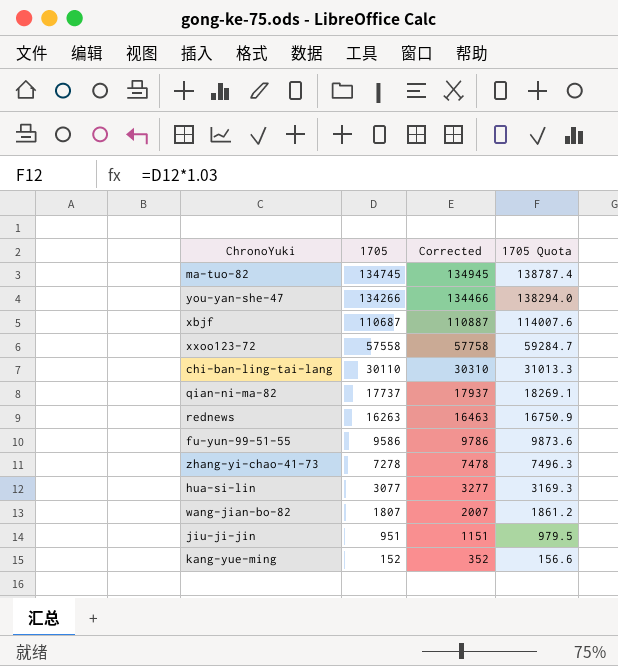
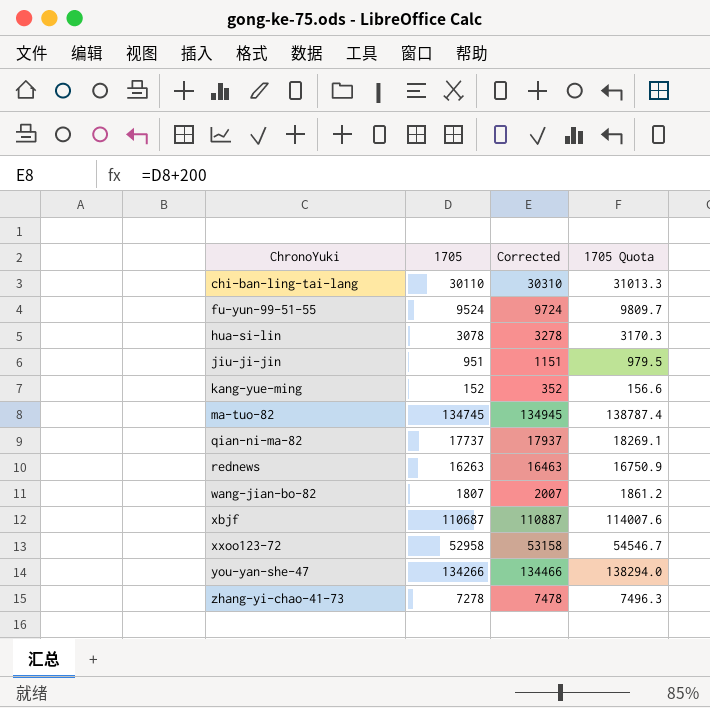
row order: 1705 descending -> ChronoYuki ascending
fu-yun-99-51-55 | 1705: 9586 -> 9524
fu-yun-99-51-55 | Corrected: 9786 -> 9724
fu-yun-99-51-55 | 1705 Quota: 9873.6 -> 9809.7
hua-si-lin | 1705: 3077 -> 3078
hua-si-lin | Corrected: 3277 -> 3278
hua-si-lin | 1705 Quota: 3169.3 -> 3170.3
xxoo123-72 | 1705: 57558 -> 52958
xxoo123-72 | Corrected: 57758 -> 53158
xxoo123-72 | 1705 Quota: 59284.7 -> 54546.7

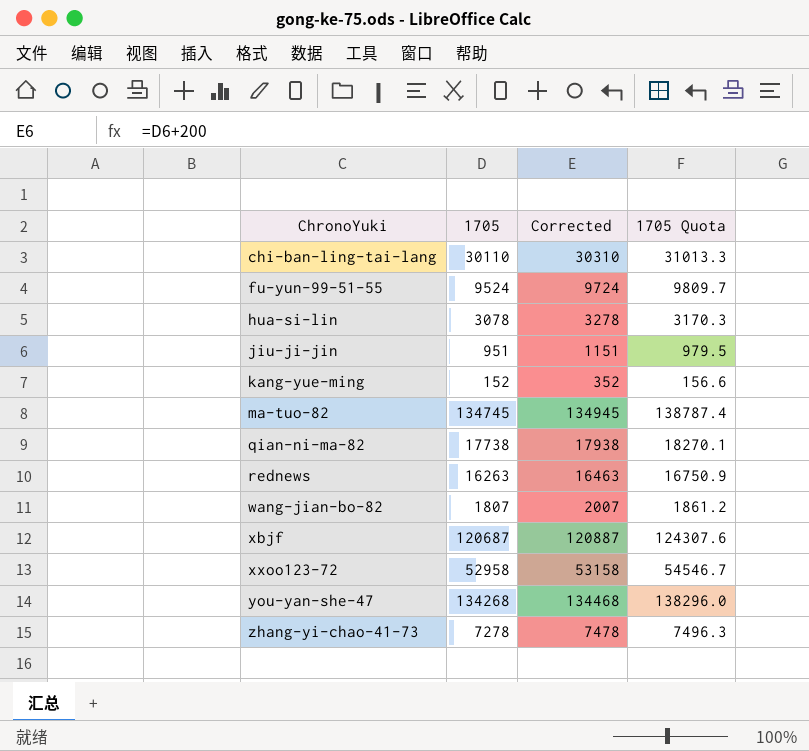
qian-ni-ma-82 | 1705: 17737 -> 17738
qian-ni-ma-82 | Corrected: 17937 -> 17938
qian-ni-ma-82 | 1705 Quota: 18269.1 -> 18270.1
xbjf | 1705: 110687 -> 120687
xbjf | Corrected: 110887 -> 120887
xbjf | 1705 Quota: 114007.6 -> 124307.6
you-yan-she-47 | 1705: 134266 -> 134268
you-yan-she-47 | Corrected: 134466 -> 134468
you-yan-she-47 | 1705 Quota: 138294.0 -> 138296.0

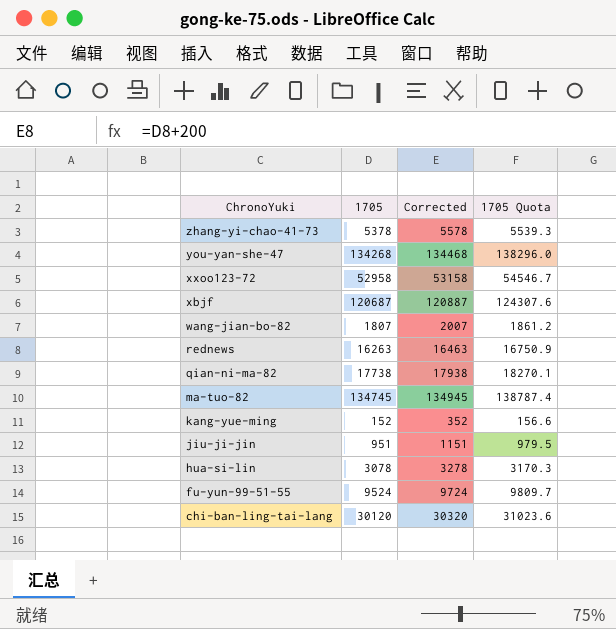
row order: ChronoYuki ascending -> ChronoYuki descending
zhang-yi-chao-41-73 | 1705: 7278 -> 5378
zhang-yi-chao-41-73 | Corrected: 7478 -> 5578
zhang-yi-chao-41-73 | 1705 Quota: 7496.3 -> 5539.3
chi-ban-ling-tai-lang | 1705: 30110 -> 30120
chi-ban-ling-tai-lang | Corrected: 30310 -> 30320
chi-ban-ling-tai-lang | 1705 Quota: 31013.3 -> 31023.6

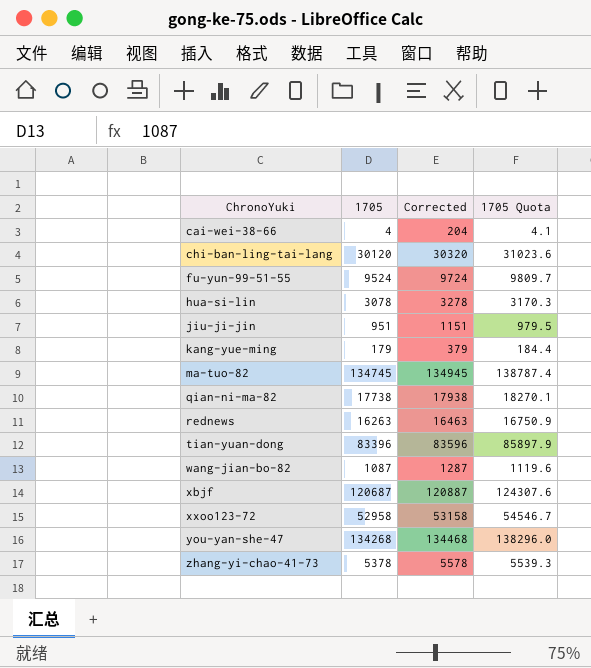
row order: ChronoYuki descending -> ChronoYuki ascending
row cai-wei-38-66: none -> 4 | 204 | 4.1
kang-yue-ming | 1705: 152 -> 179
kang-yue-ming | Corrected: 352 -> 379
kang-yue-ming | 1705 Quota: 156.6 -> 184.4
row tian-yuan-dong: none -> 83396 | 83596 | 85897.9
wang-jian-bo-82 | 1705: 1807 -> 1087
wang-jian-bo-82 | Corrected: 2007 -> 1287
wang-jian-bo-82 | 1705 Quota: 1861.2 -> 1119.6

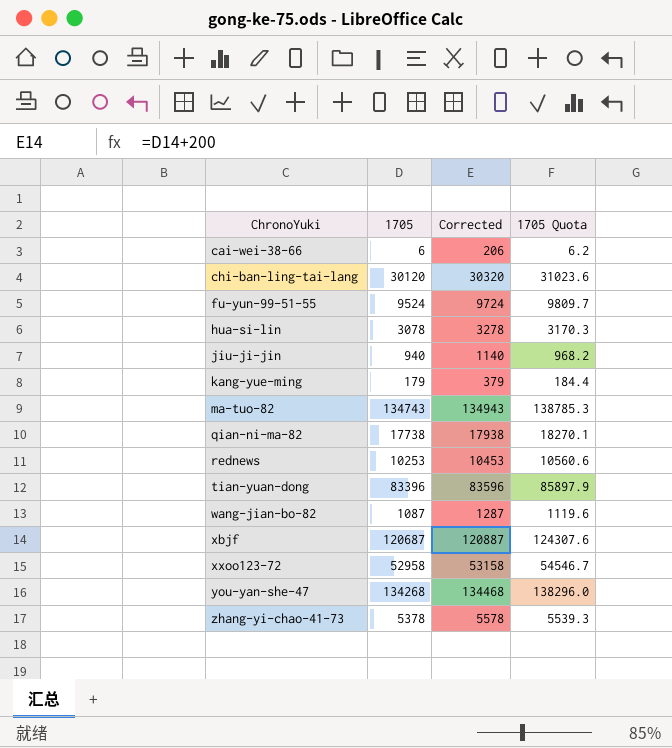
cai-wei-38-66 | 1705: 4 -> 6
cai-wei-38-66 | Corrected: 204 -> 206
cai-wei-38-66 | 1705 Quota: 4.1 -> 6.2
jiu-ji-jin | 1705: 951 -> 940
jiu-ji-jin | Corrected: 1151 -> 1140
jiu-ji-jin | 1705 Quota: 979.5 -> 968.2
ma-tuo-82 | 1705: 134745 -> 134743
ma-tuo-82 | Corrected: 134945 -> 134943
ma-tuo-82 | 1705 Quota: 138787.4 -> 138785.3
rednews | 1705: 16263 -> 10253
rednews | Corrected: 16463 -> 10453
rednews | 1705 Quota: 16750.9 -> 10560.6

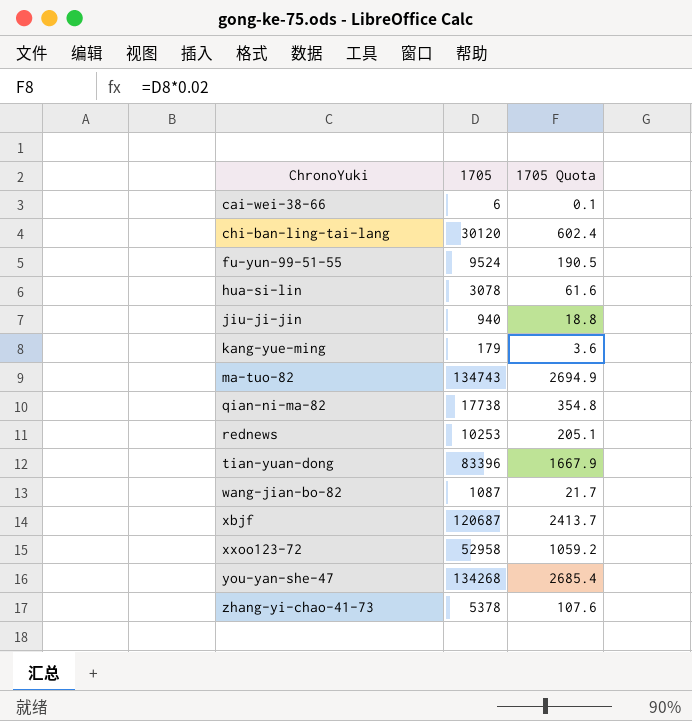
column Corrected | formula: [1705] + 200 -> none
column 1705 Quota | formula: [1705] * 1.03 -> [1705] * 0.02

